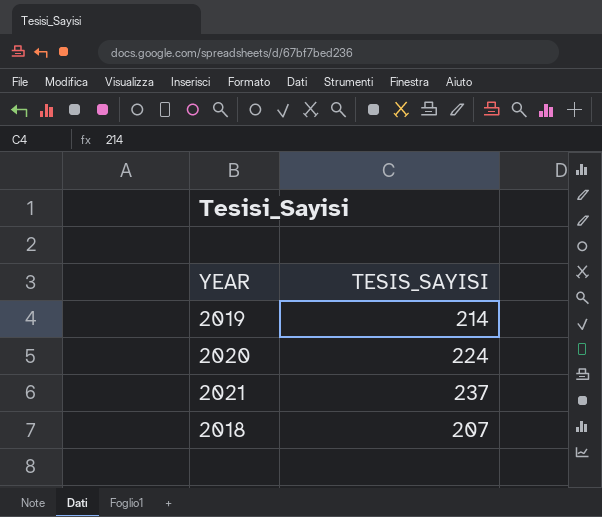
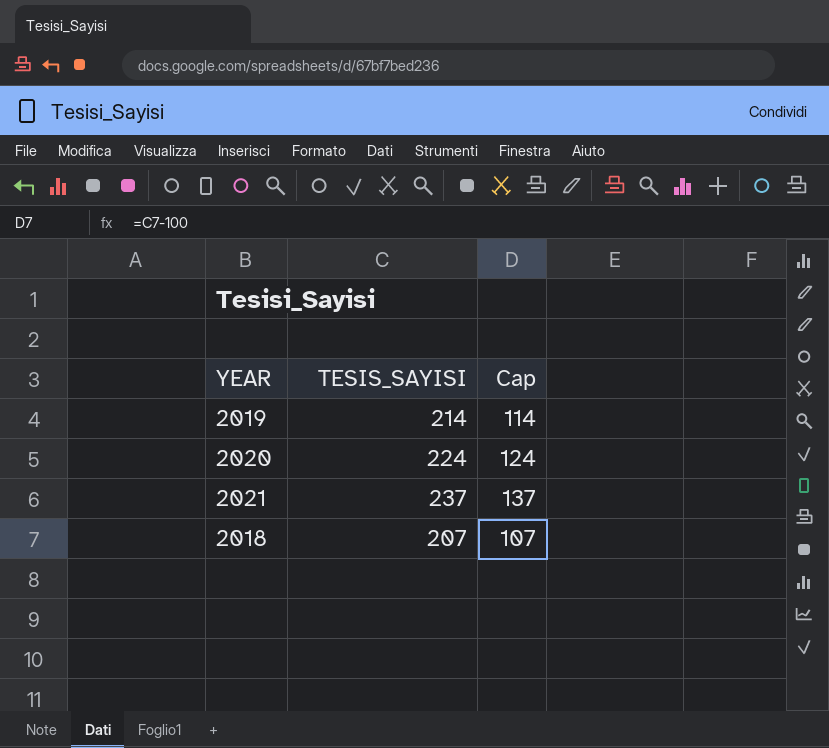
column Cap | formula: none -> [TESIS_SAYISI] - 100

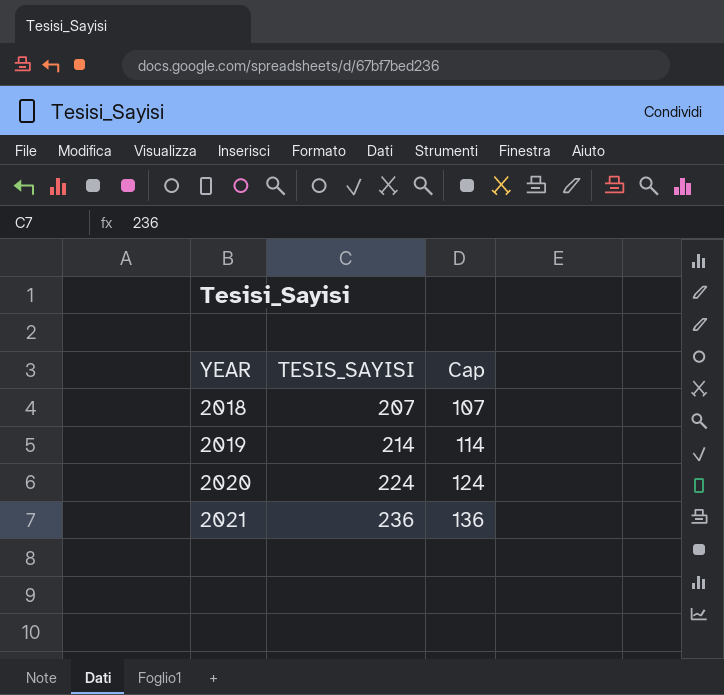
row order: none -> YEAR ascending
2021 | TESIS_SAYISI: 237 -> 236
2021 | Cap: 137 -> 136

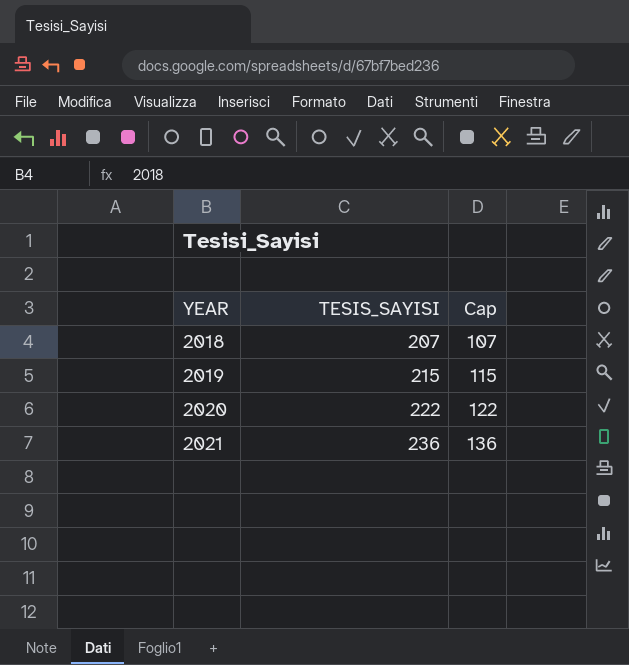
2019 | TESIS_SAYISI: 214 -> 215
2019 | Cap: 114 -> 115
2020 | TESIS_SAYISI: 224 -> 222
2020 | Cap: 124 -> 122

